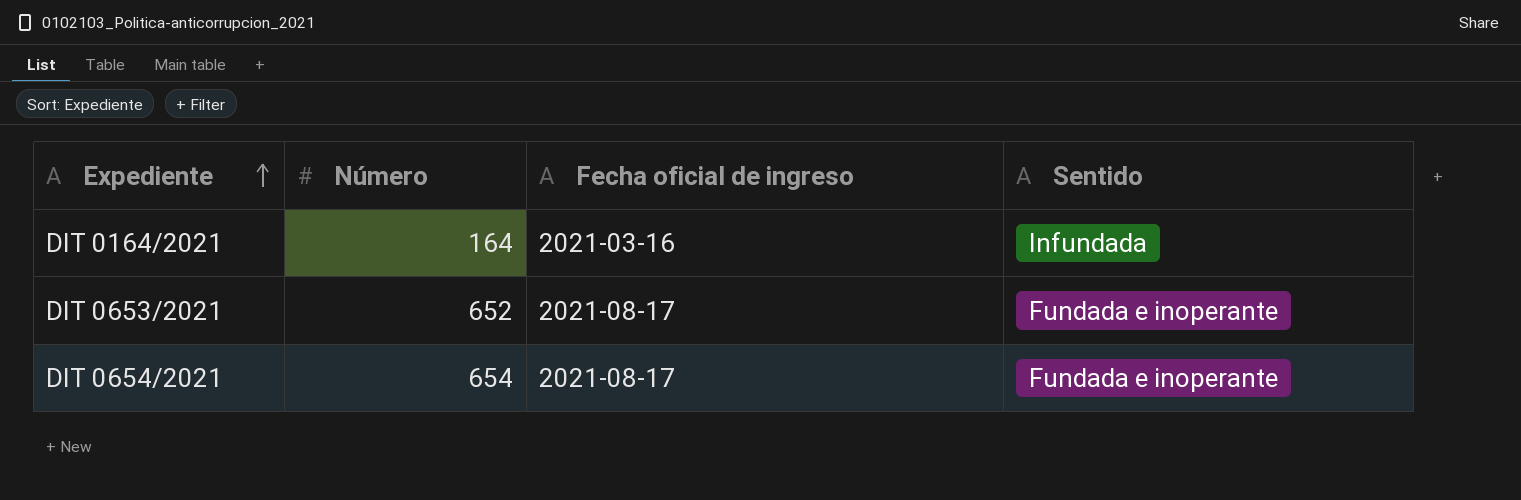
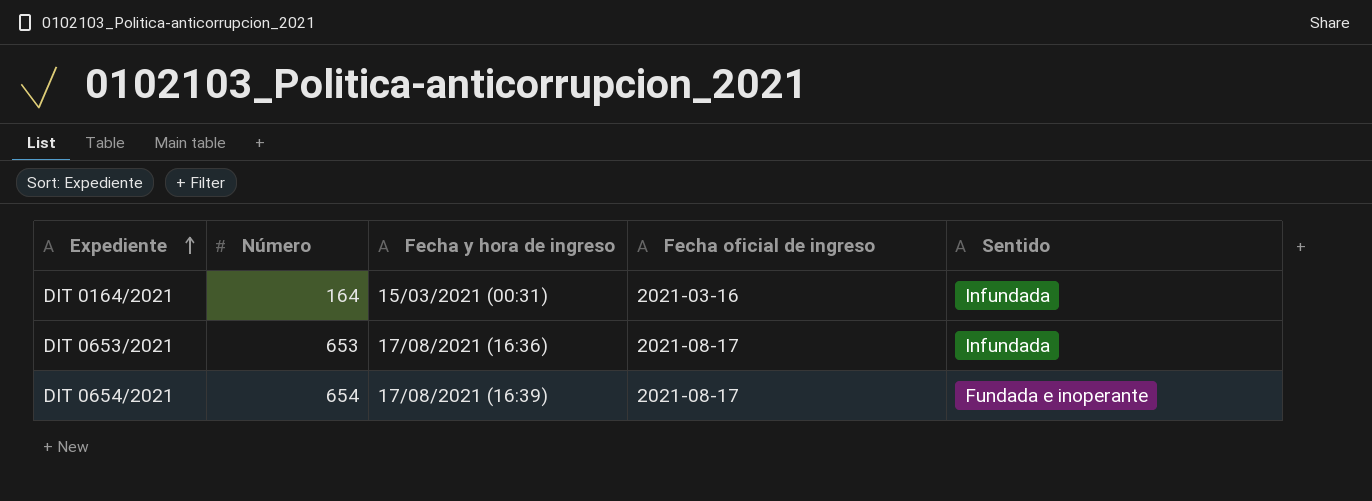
column Fecha y hora de ingreso | position: none -> 3
DIT 0653/2021 | Número: 652 -> 653
DIT 0653/2021 | Sentido: Fundada e inoperante -> Infundada

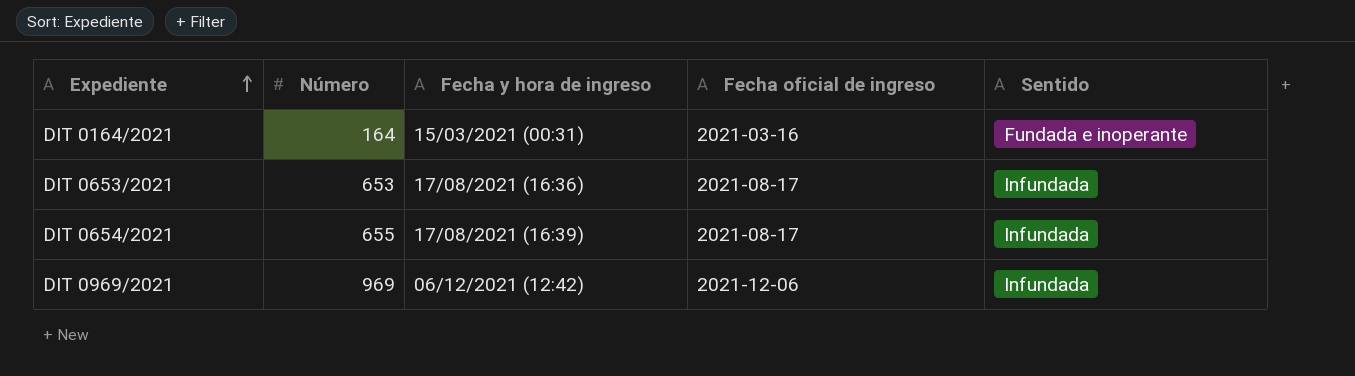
DIT 0164/2021 | Sentido: Infundada -> Fundada e inoperante
DIT 0654/2021 | Número: 654 -> 655
DIT 0654/2021 | Sentido: Fundada e inoperante -> Infundada
row DIT 0969/2021: none -> 969 | 06/12/2021 (12:42) | 2021-12-06 | Infundada

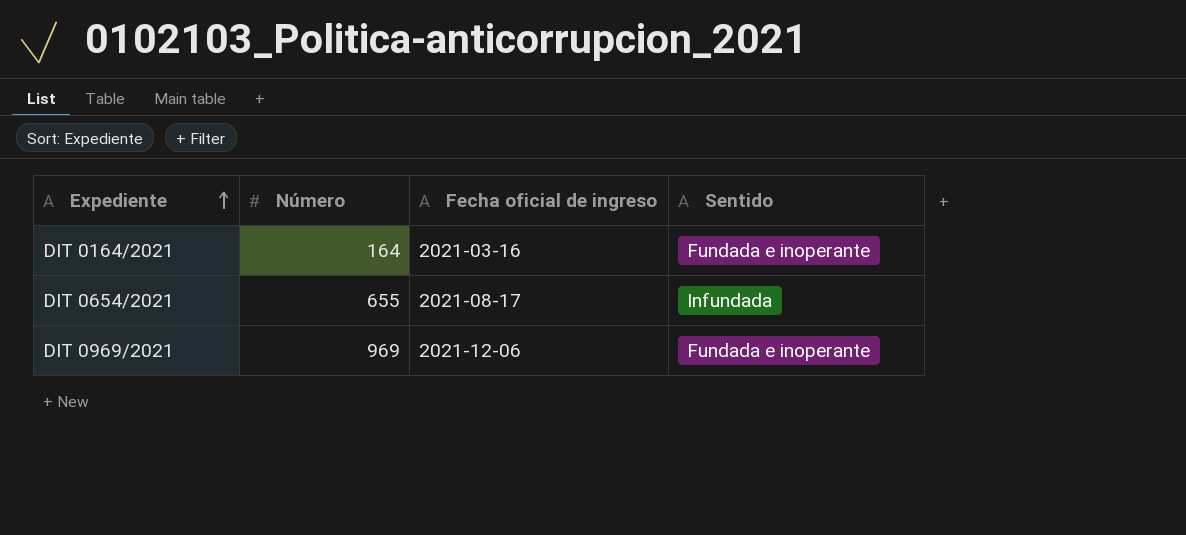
column Fecha y hora de ingreso | position: 3 -> none
row DIT 0653/2021: 653 | 17/08/2021 (16:36) | 2021-08-17 | Infundada -> none
DIT 0969/2021 | Sentido: Infundada -> Fundada e inoperante

